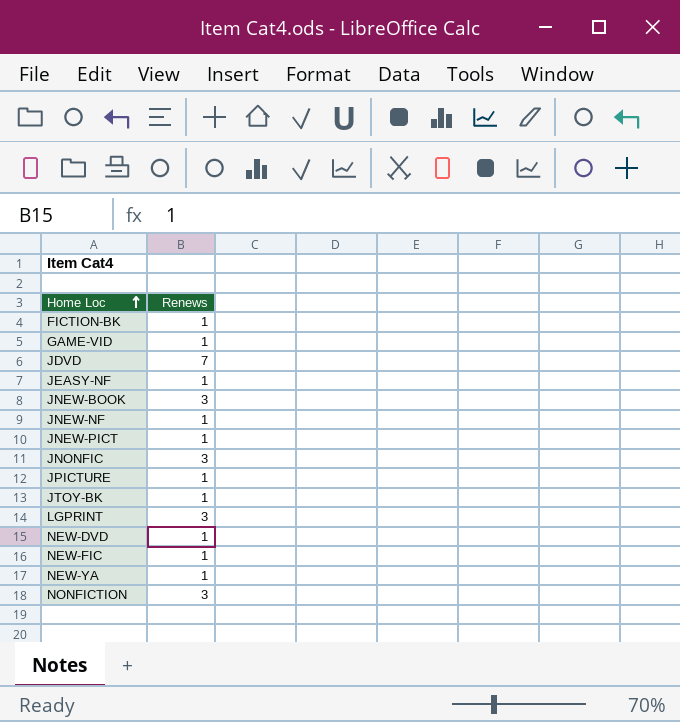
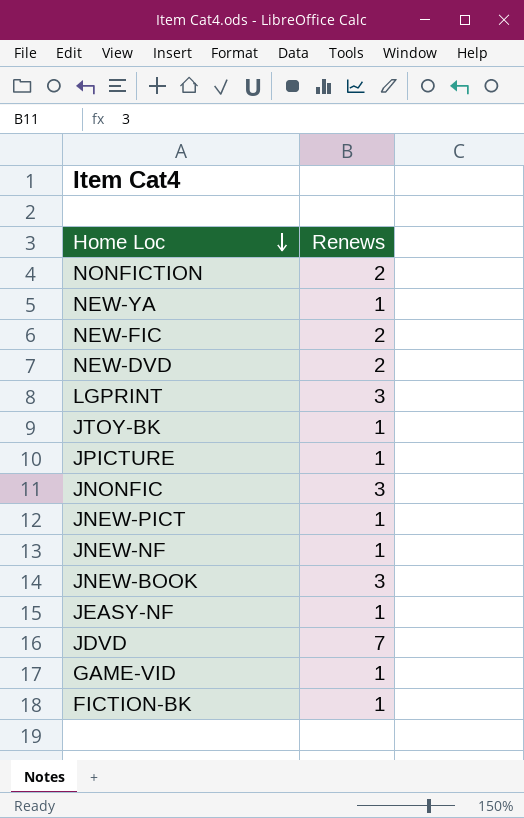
row order: Home Loc ascending -> Home Loc descending
NONFICTION | Renews: 3 -> 2
NEW-FIC | Renews: 1 -> 2
NEW-DVD | Renews: 1 -> 2

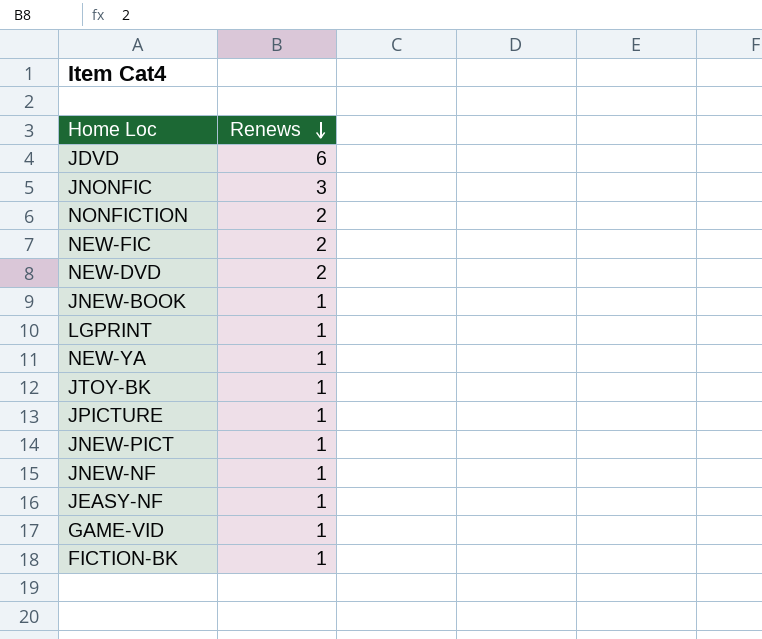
row order: Home Loc descending -> Renews descending
JDVD | Renews: 7 -> 6
JNEW-BOOK | Renews: 3 -> 1
LGPRINT | Renews: 3 -> 1

